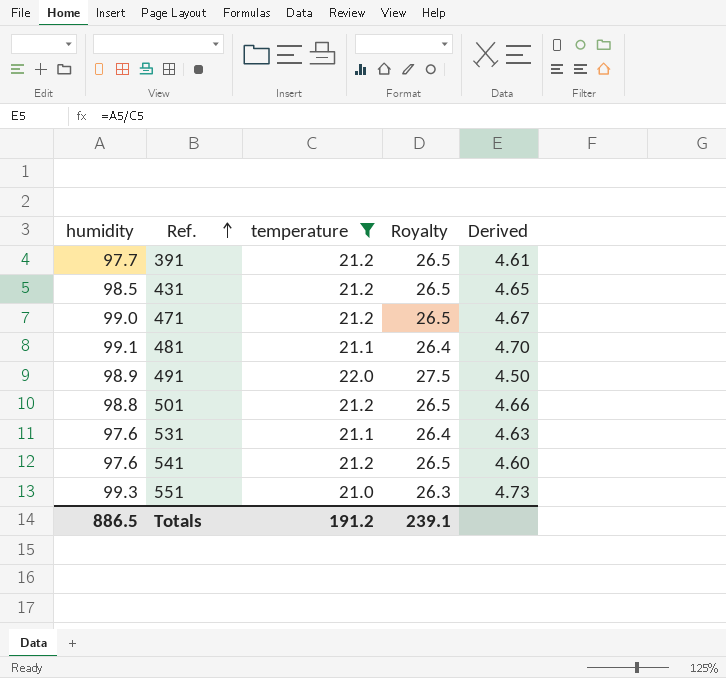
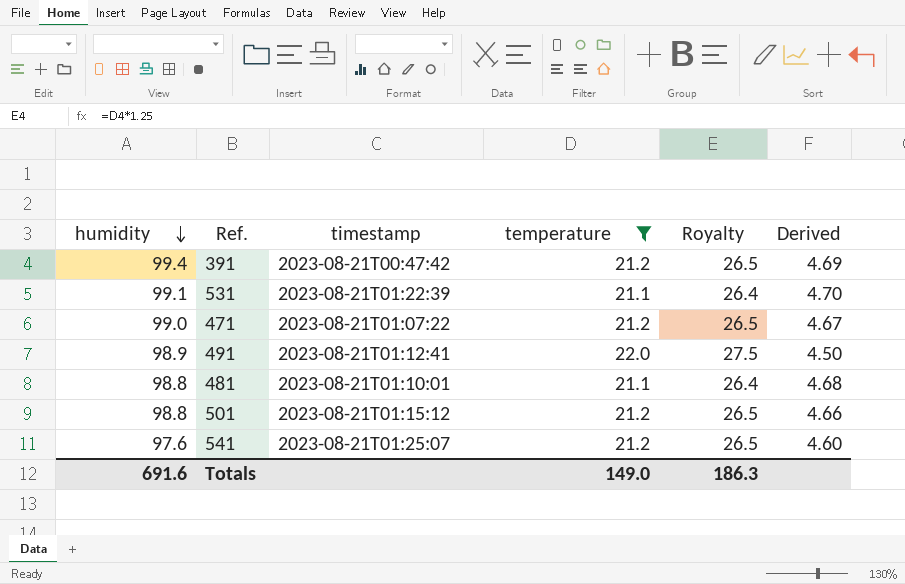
row order: Ref. ascending -> humidity descending
column timestamp | position: none -> 3
row 431: 98.5 | 21.2 | 26.5 | 4.65 -> none
row 551: 99.3 | 21.0 | 26.3 | 4.73 -> none
391 | humidity: 97.7 -> 99.4
391 | Derived: 4.61 -> 4.69
531 | humidity: 97.6 -> 99.1
531 | Derived: 4.63 -> 4.70
481 | humidity: 99.1 -> 98.8
481 | Derived: 4.70 -> 4.68
Totals | humidity: 886.5 -> 691.6
Totals | temperature: 191.2 -> 149.0
Totals | Royalty: 239.1 -> 186.3

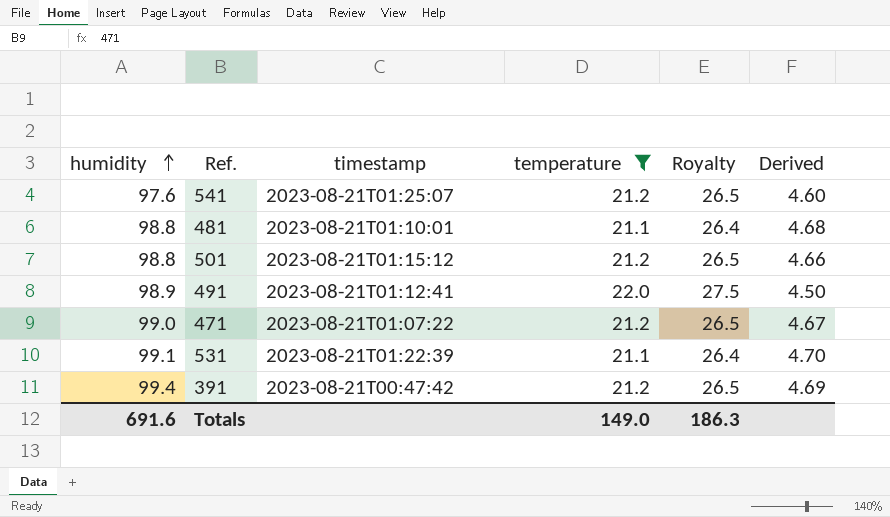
row order: humidity descending -> humidity ascending

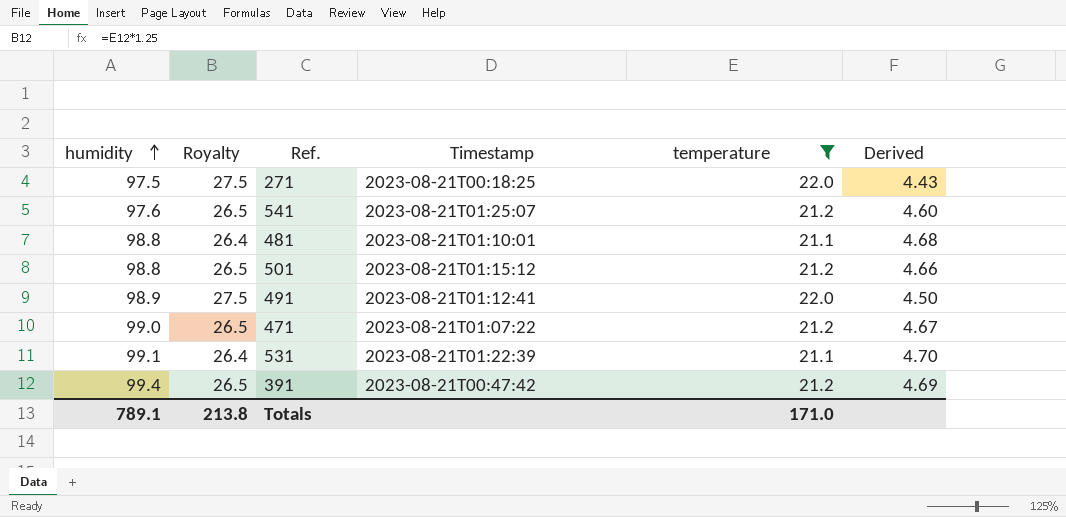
column Royalty | position: 5 -> 2
column name: timestamp -> Timestamp
row 271: none -> 97.5 | 27.5 | 2023-08-21T00:18:25 | 22.0 | 4.43
Totals | humidity: 691.6 -> 789.1
Totals | Royalty: 186.3 -> 213.8
Totals | temperature: 149.0 -> 171.0

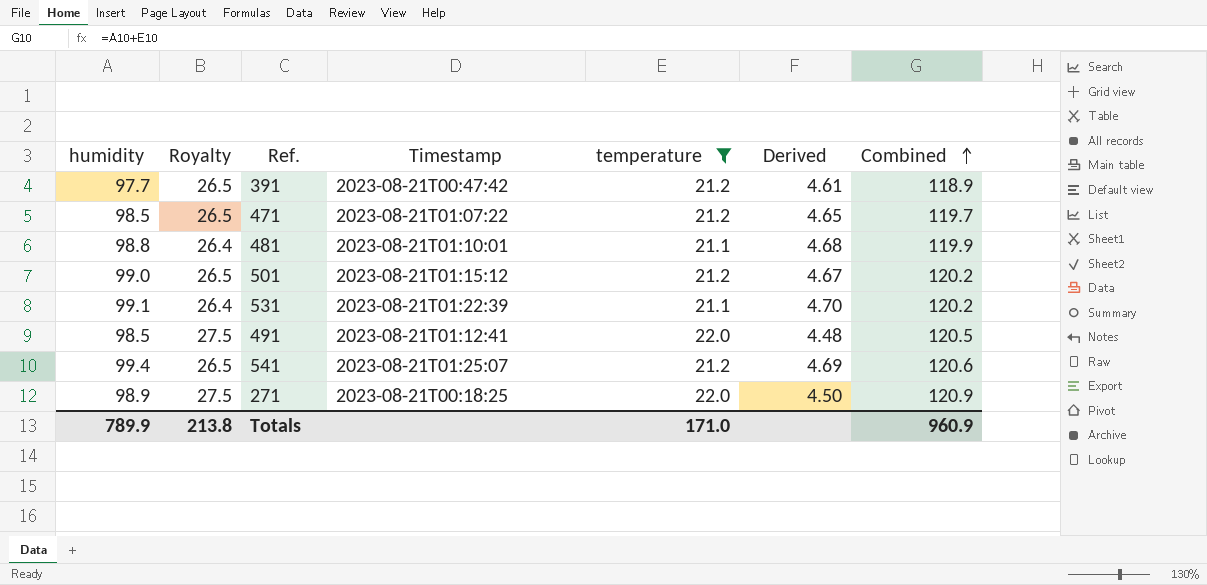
row order: humidity ascending -> Combined ascending
column Combined | formula: none -> [humidity] + [temperature]
391 | humidity: 99.4 -> 97.7
391 | Derived: 4.69 -> 4.61
471 | humidity: 99.0 -> 98.5
471 | Derived: 4.67 -> 4.65
501 | humidity: 98.8 -> 99.0
501 | Derived: 4.66 -> 4.67
491 | humidity: 98.9 -> 98.5
491 | Derived: 4.50 -> 4.48
541 | humidity: 97.6 -> 99.4
541 | Derived: 4.60 -> 4.69
271 | humidity: 97.5 -> 98.9
271 | Derived: 4.43 -> 4.50
Totals | humidity: 789.1 -> 789.9

